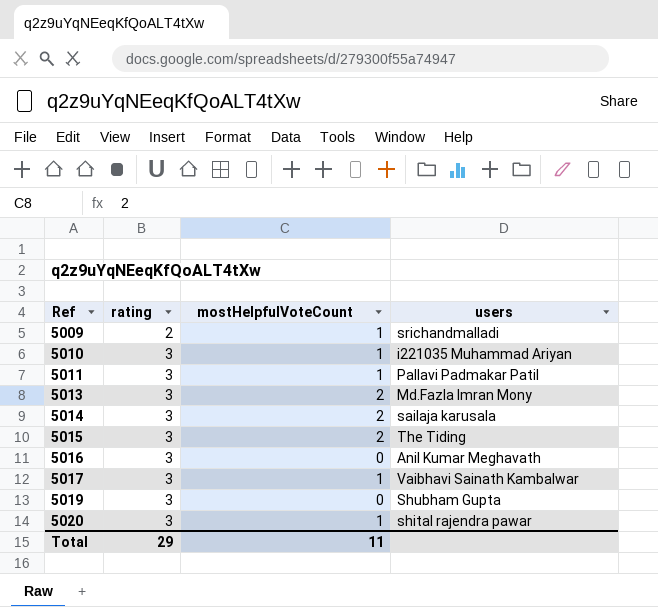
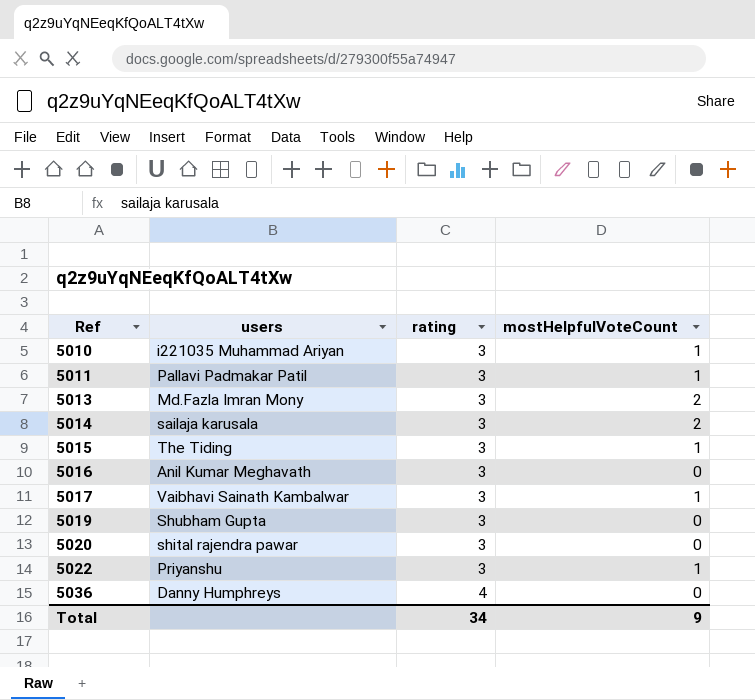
column users | position: 4 -> 2
row 5009: 2 | 1 | srichandmalladi -> none
5015 | mostHelpfulVoteCount: 2 -> 1
5020 | mostHelpfulVoteCount: 1 -> 0
row 5022: none -> Priyanshu | 3 | 1
row 5036: none -> Danny Humphreys | 4 | 0
Total | rating: 29 -> 34
Total | mostHelpfulVoteCount: 11 -> 9

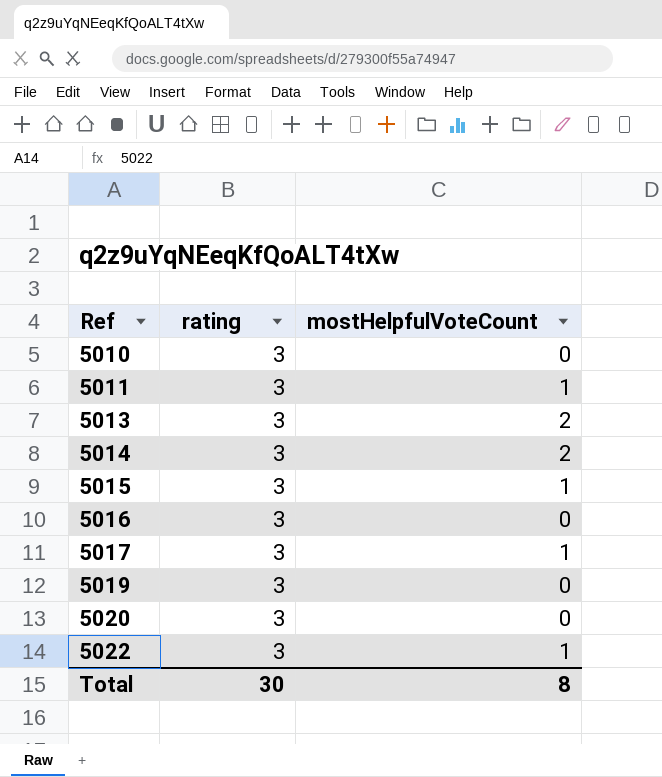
column users | position: 2 -> none
row 5036: Danny Humphreys | 4 | 0 -> none
5010 | mostHelpfulVoteCount: 1 -> 0
Total | rating: 34 -> 30
Total | mostHelpfulVoteCount: 9 -> 8

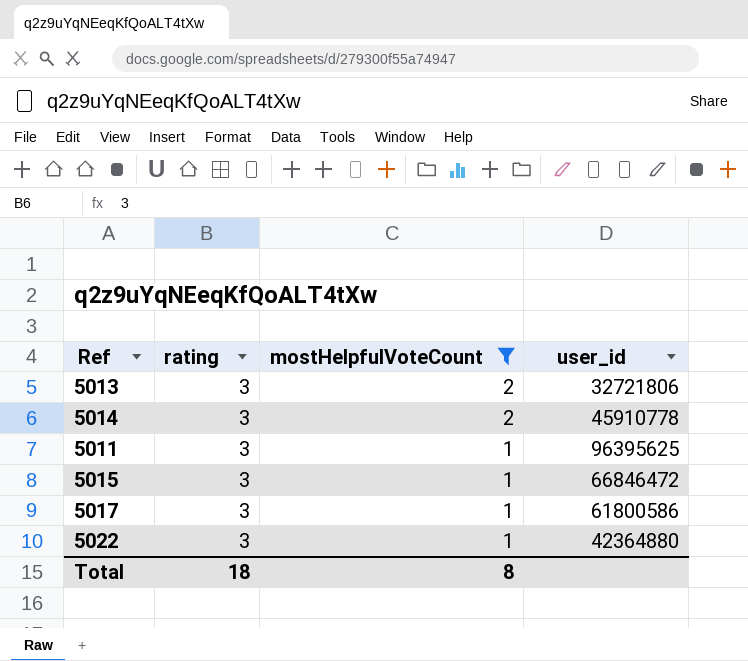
filter: none -> mostHelpfulVoteCount != 0
row order: Ref ascending -> mostHelpfulVoteCount descending
column user_id | position: none -> 4
Total | rating: 30 -> 18

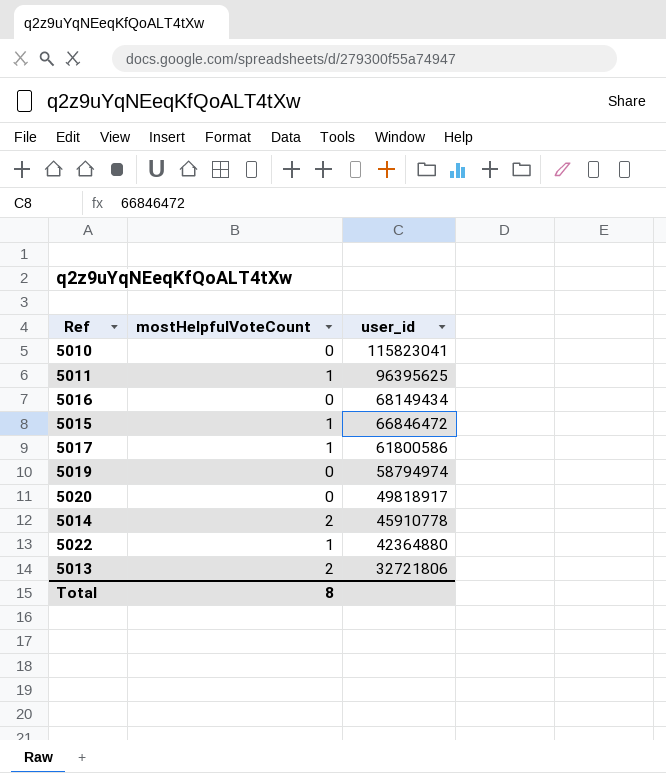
filter: mostHelpfulVoteCount != 0 -> none
row order: mostHelpfulVoteCount descending -> user_id descending
column rating | position: 2 -> none

